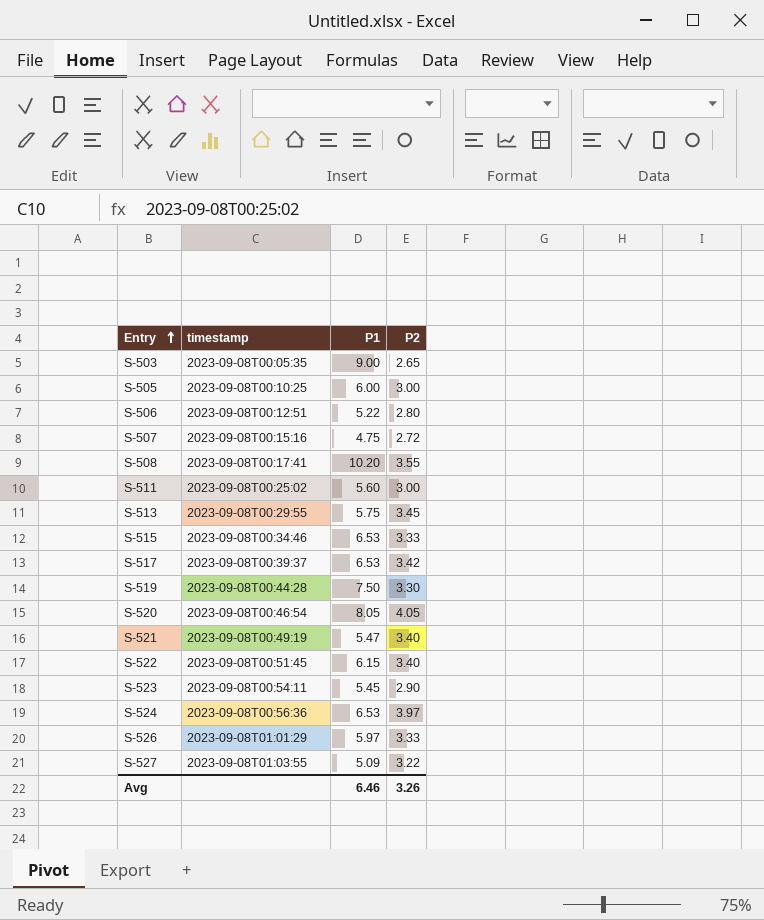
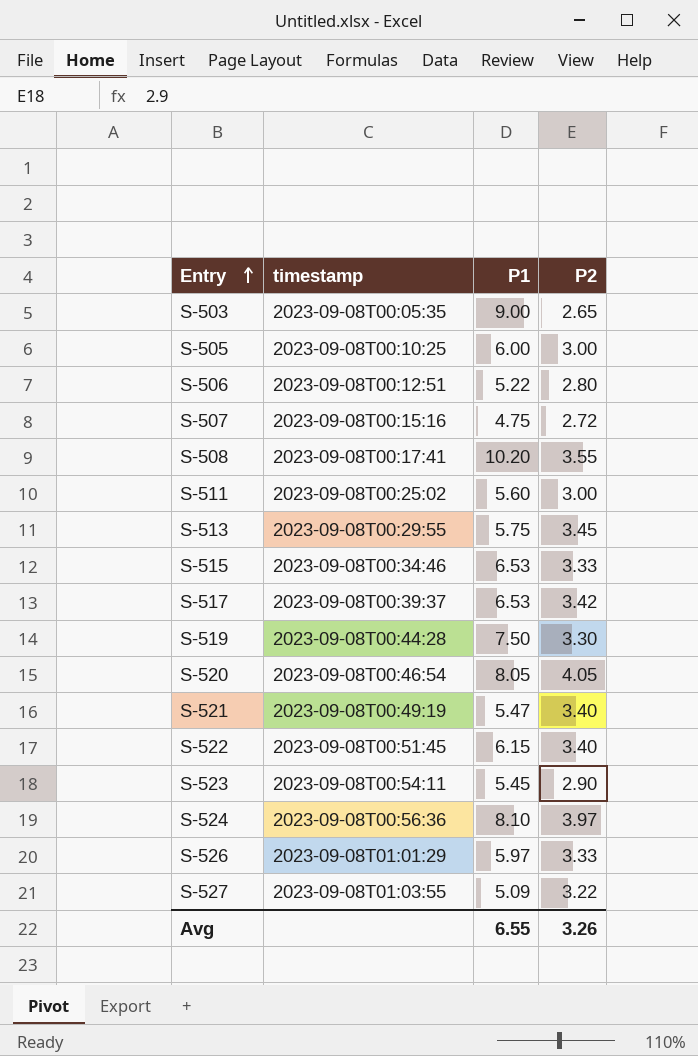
S-524 | P1: 6.53 -> 8.10
Avg | P1: 6.46 -> 6.55

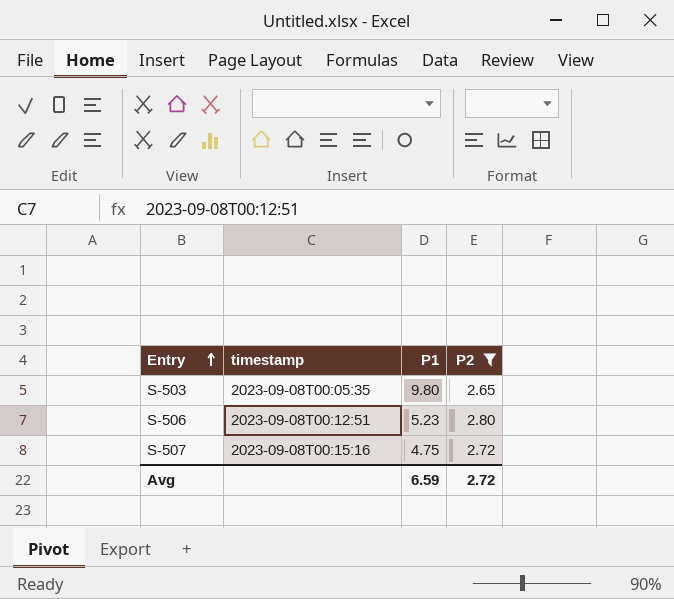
filter: none -> P2 <= 2.80
S-503 | P1: 9.00 -> 9.80
S-506 | P1: 5.22 -> 5.23
Avg | P1: 6.55 -> 6.59
Avg | P2: 3.26 -> 2.72

